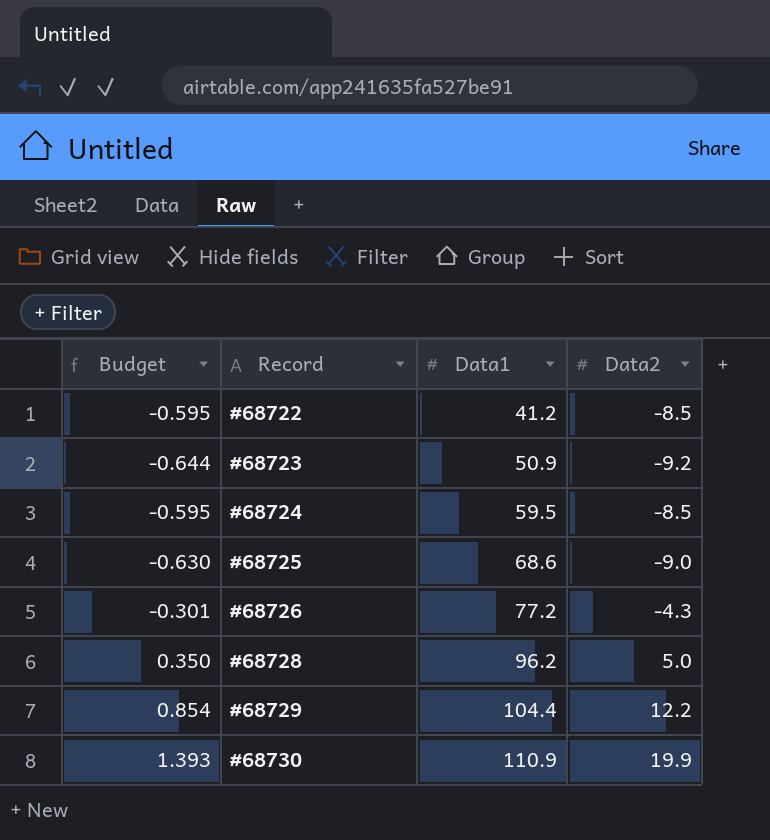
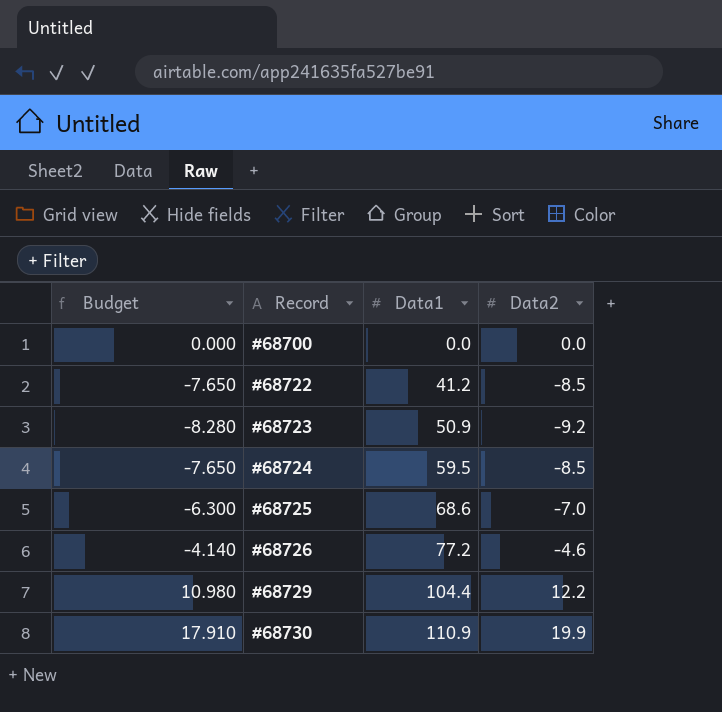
column Budget | formula: [Data2] * 0.07 -> [Data2] * 0.9
row #68728: 0.350 | 96.2 | 5.0 -> none
row #68700: none -> 0.000 | 0.0 | 0.0
#68725 | Data2: -9.0 -> -7.0
#68726 | Data2: -4.3 -> -4.6

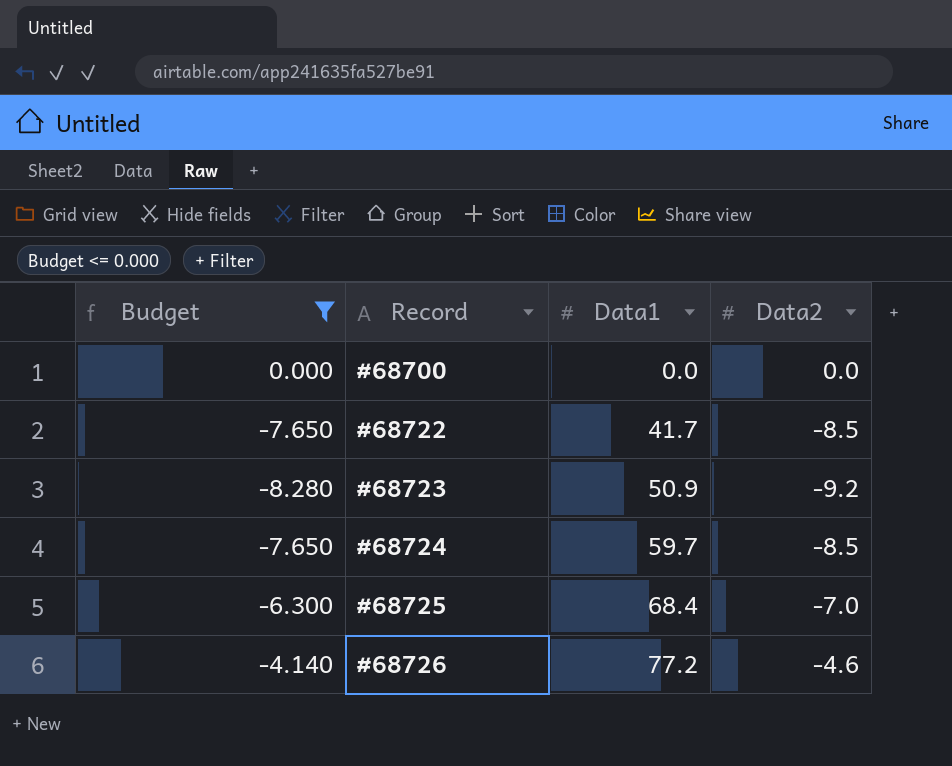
filter: none -> Budget <= 0.000
#68722 | Data1: 41.2 -> 41.7
#68724 | Data1: 59.5 -> 59.7
#68725 | Data1: 68.6 -> 68.4

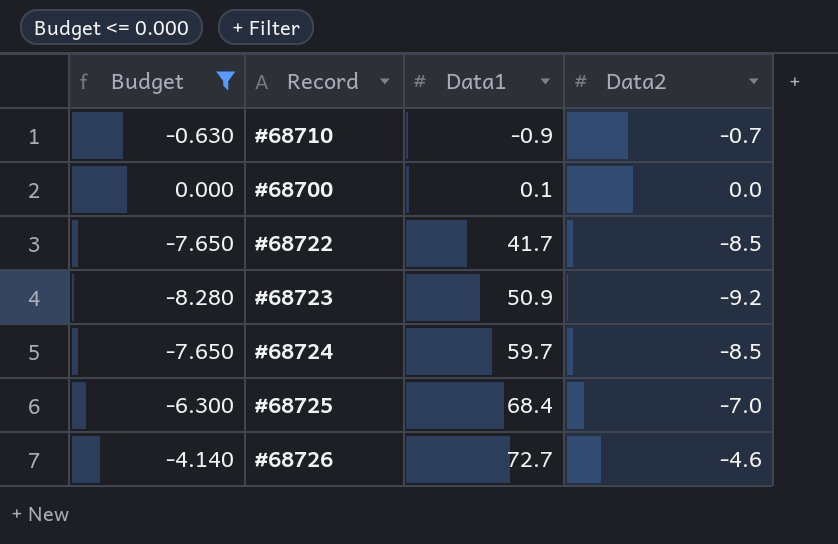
row #68710: none -> -0.630 | -0.9 | -0.7
#68700 | Data1: 0.0 -> 0.1
#68726 | Data1: 77.2 -> 72.7

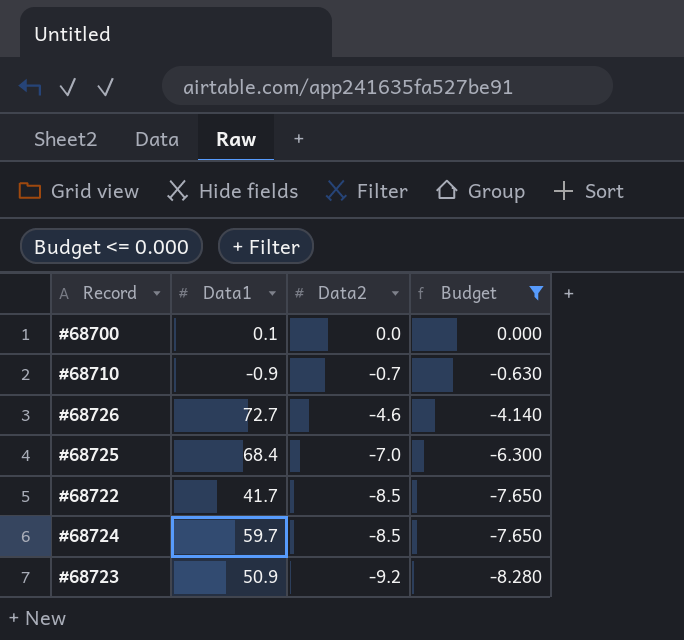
row order: Data1 ascending -> Data2 descending
column Budget | position: 1 -> 4

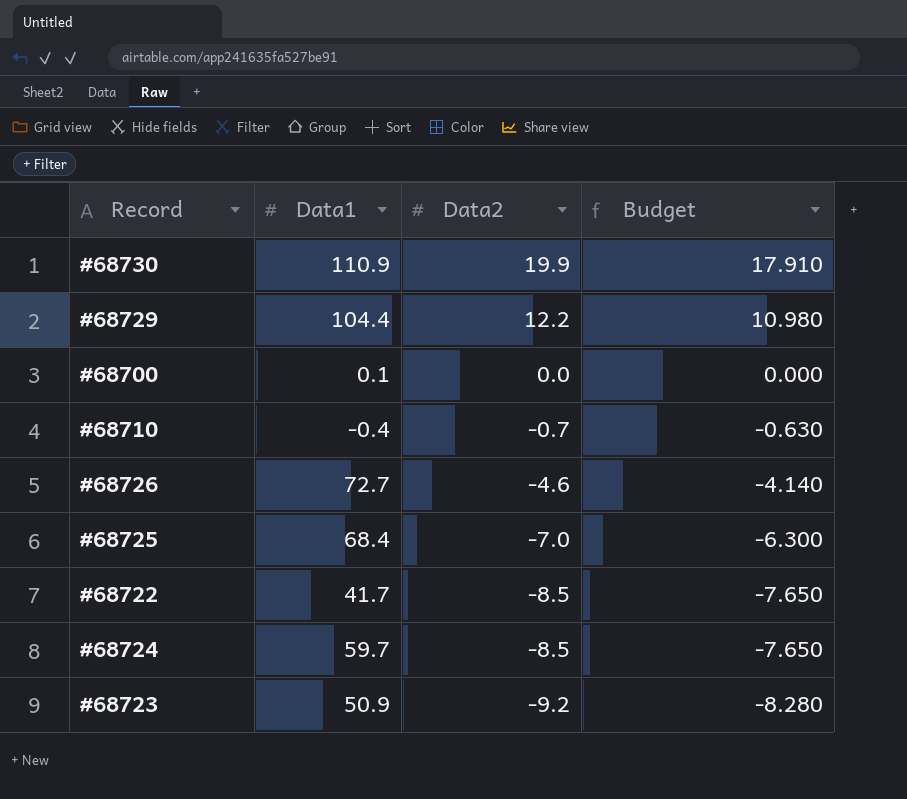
filter: Budget <= 0.000 -> none
#68710 | Data1: -0.9 -> -0.4

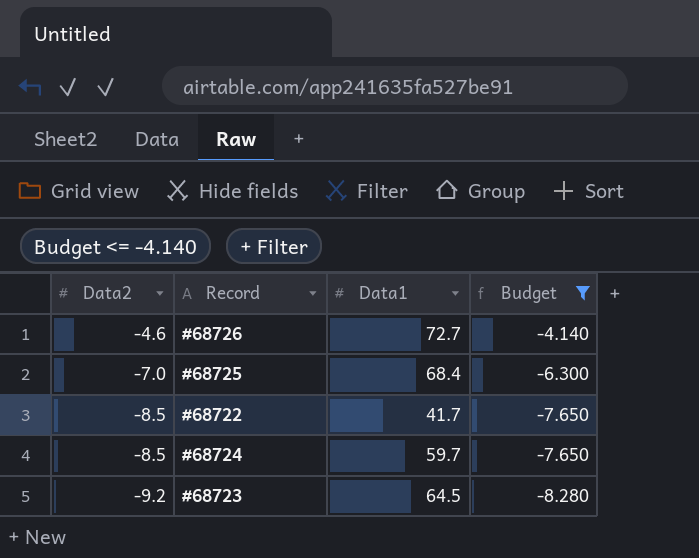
filter: none -> Budget <= -4.140
column Data2 | position: 3 -> 1
#68723 | Data1: 50.9 -> 64.5

